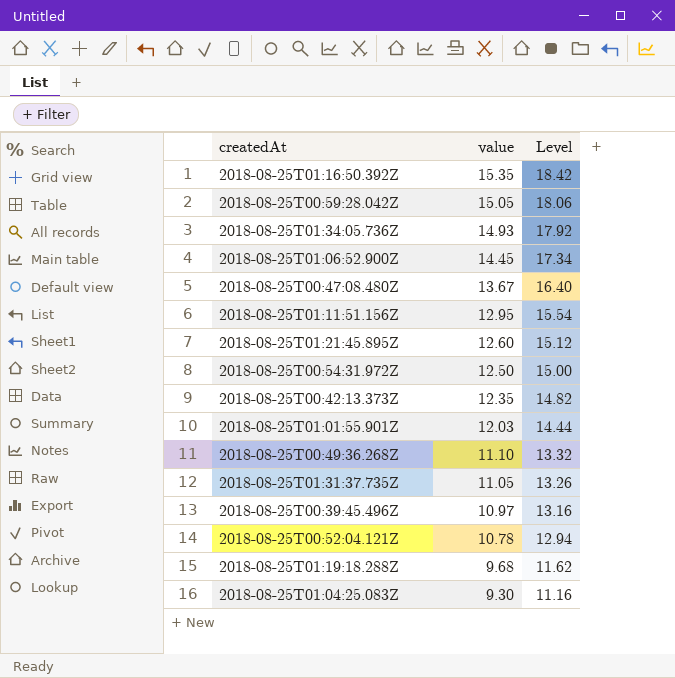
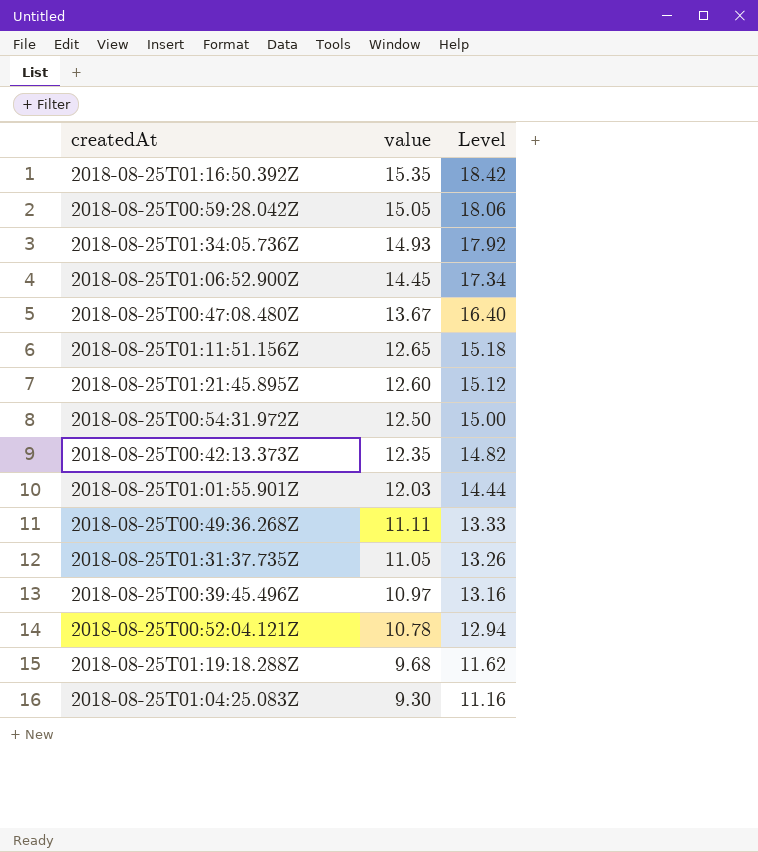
2018-08-25T01:11:51.156Z | value: 12.95 -> 12.65
2018-08-25T01:11:51.156Z | Level: 15.54 -> 15.18
2018-08-25T00:49:36.268Z | value: 11.10 -> 11.11
2018-08-25T00:49:36.268Z | Level: 13.32 -> 13.33

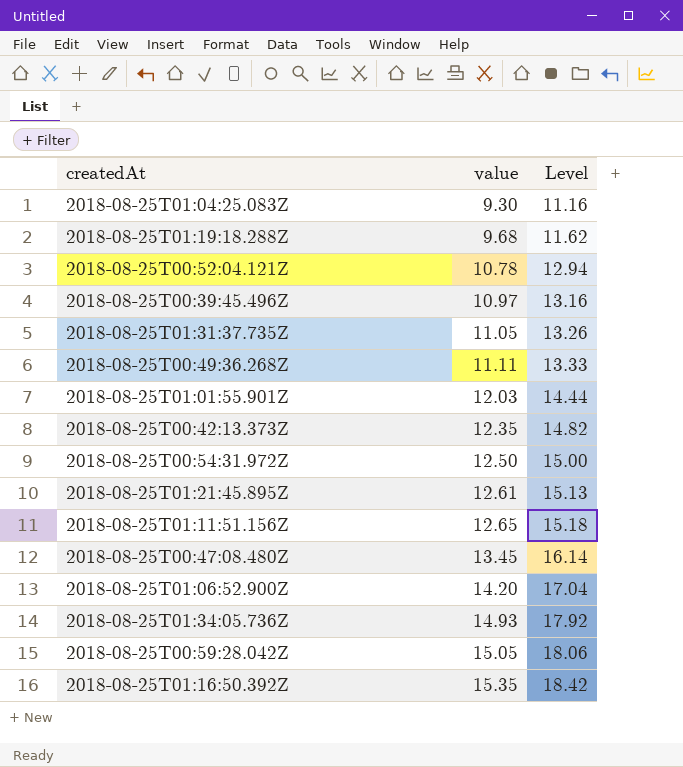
row order: value descending -> value ascending
2018-08-25T01:21:45.895Z | value: 12.60 -> 12.61
2018-08-25T01:21:45.895Z | Level: 15.12 -> 15.13
2018-08-25T00:47:08.480Z | value: 13.67 -> 13.45
2018-08-25T00:47:08.480Z | Level: 16.40 -> 16.14
2018-08-25T01:06:52.900Z | value: 14.45 -> 14.20
2018-08-25T01:06:52.900Z | Level: 17.34 -> 17.04

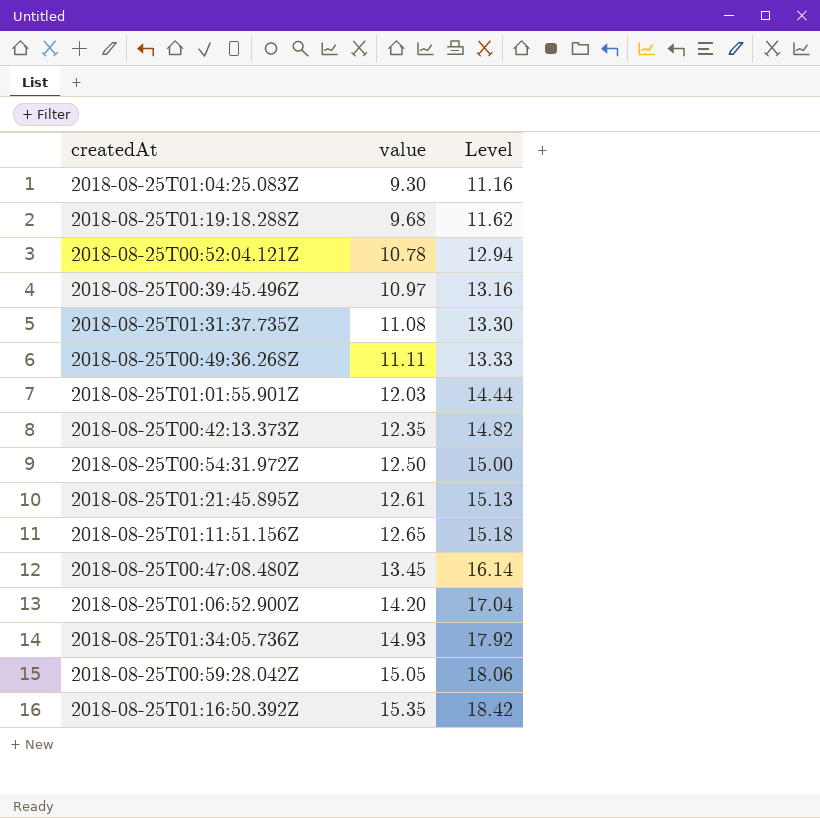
2018-08-25T01:31:37.735Z | value: 11.05 -> 11.08
2018-08-25T01:31:37.735Z | Level: 13.26 -> 13.30

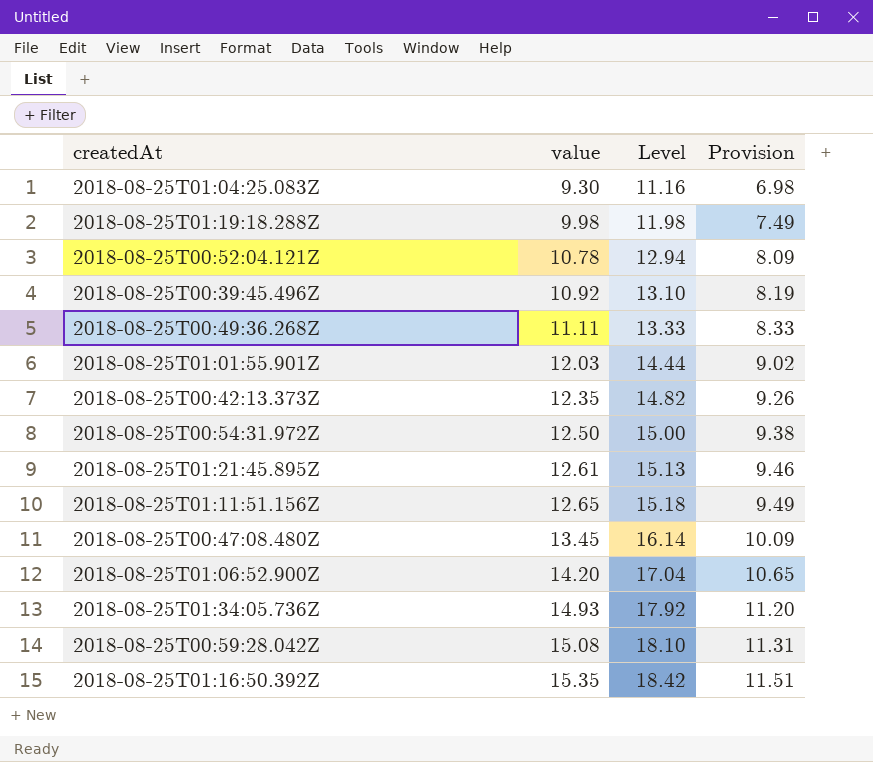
column Provision | formula: none -> [value] * 0.75
row 2018-08-25T01:31:37.735Z: 11.08 | 13.30 -> none
2018-08-25T01:19:18.288Z | value: 9.68 -> 9.98
2018-08-25T01:19:18.288Z | Level: 11.62 -> 11.98
2018-08-25T00:39:45.496Z | value: 10.97 -> 10.92
2018-08-25T00:39:45.496Z | Level: 13.16 -> 13.10
2018-08-25T00:59:28.042Z | value: 15.05 -> 15.08
2018-08-25T00:59:28.042Z | Level: 18.06 -> 18.10

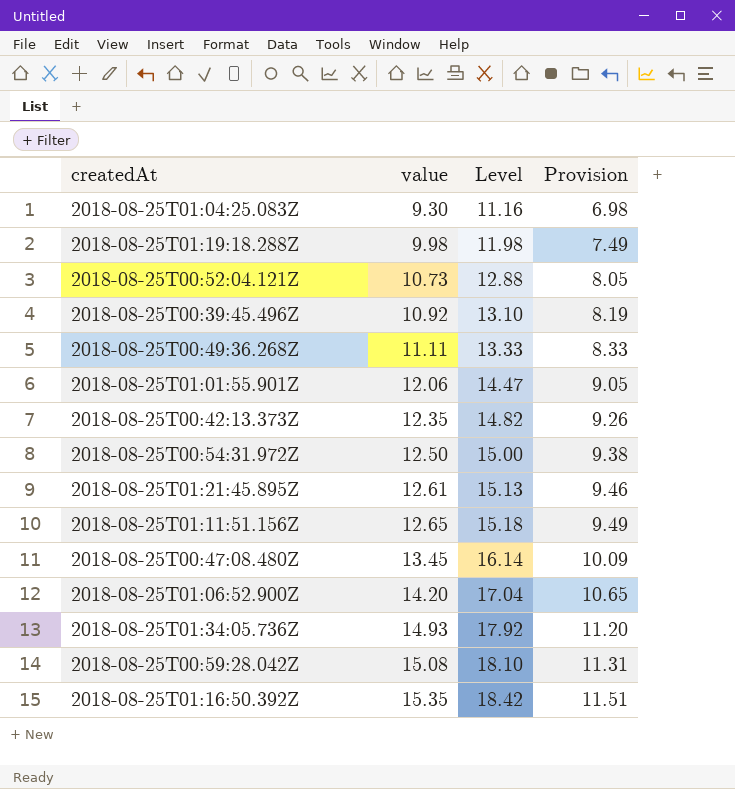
2018-08-25T00:52:04.121Z | value: 10.78 -> 10.73
2018-08-25T00:52:04.121Z | Level: 12.94 -> 12.88
2018-08-25T00:52:04.121Z | Provision: 8.09 -> 8.05
2018-08-25T01:01:55.901Z | value: 12.03 -> 12.06
2018-08-25T01:01:55.901Z | Level: 14.44 -> 14.47
2018-08-25T01:01:55.901Z | Provision: 9.02 -> 9.05

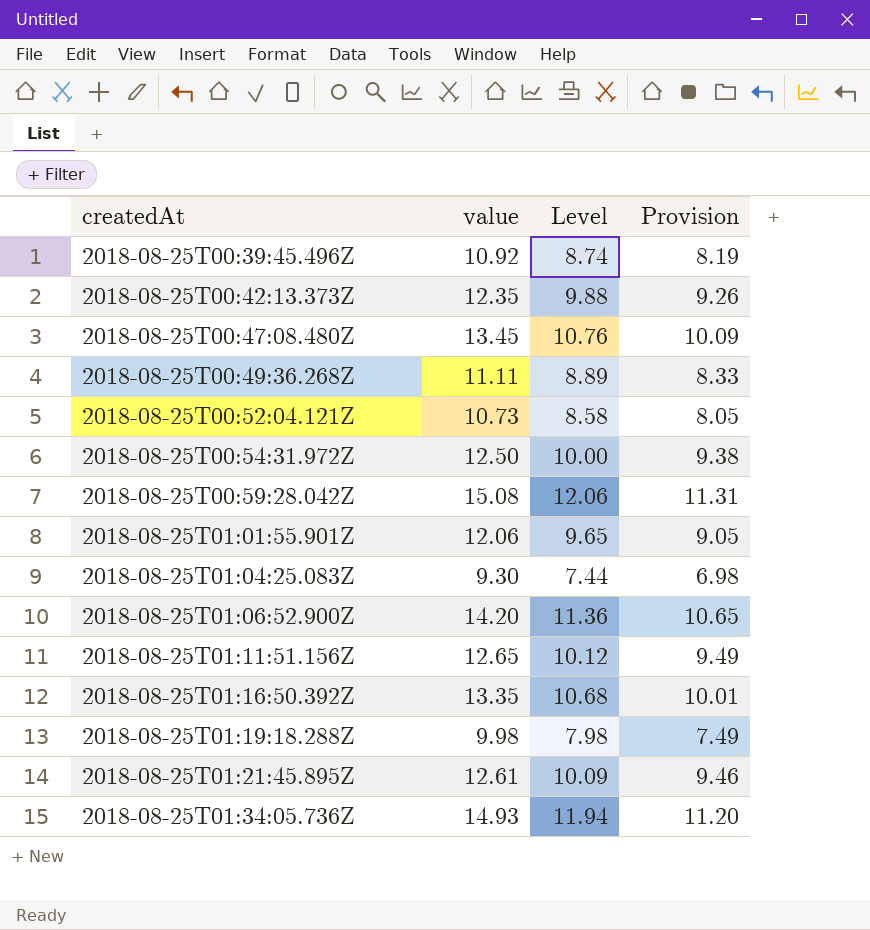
row order: value ascending -> createdAt ascending
column Level | formula: [value] * 1.2 -> [value] * 0.8
2018-08-25T01:16:50.392Z | value: 15.35 -> 13.35
2018-08-25T01:16:50.392Z | Provision: 11.51 -> 10.01

